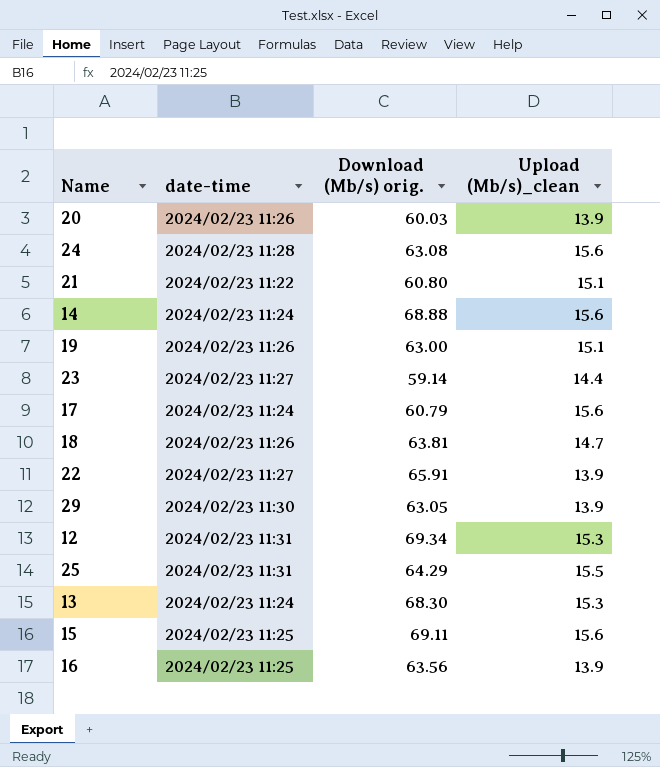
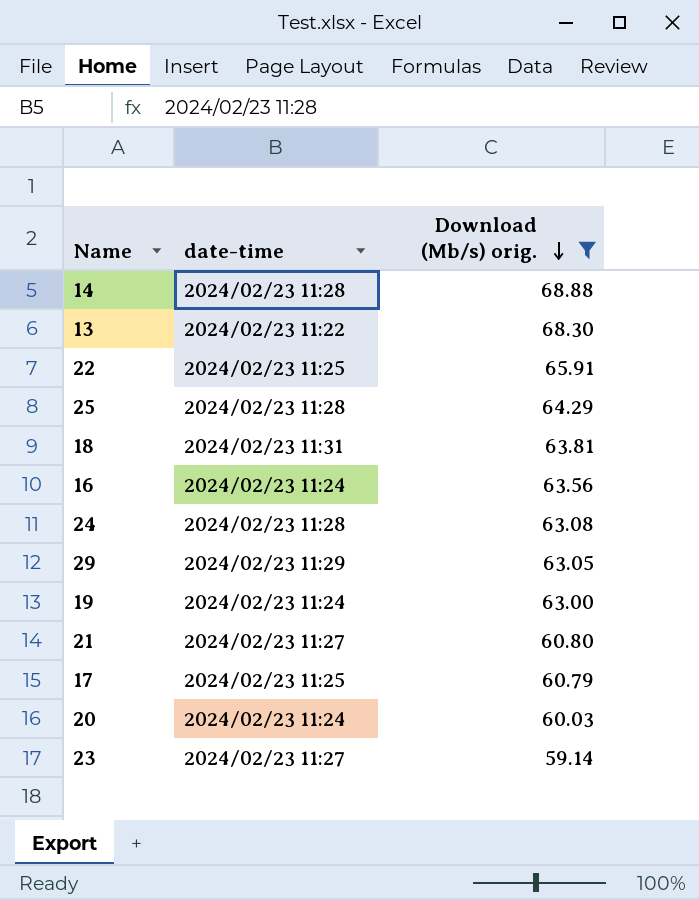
filter: none -> Download (Mb/s) orig. <= 68.88
row order: none -> Download (Mb/s) orig. descending
column Upload (Mb/s)_clean | position: 4 -> none
14 | date-time: 2024/02/23 11:24 -> 2024/02/23 11:28
13 | date-time: 2024/02/23 11:24 -> 2024/02/23 11:22
22 | date-time: 2024/02/23 11:27 -> 2024/02/23 11:25
25 | date-time: 2024/02/23 11:31 -> 2024/02/23 11:28
18 | date-time: 2024/02/23 11:26 -> 2024/02/23 11:31
16 | date-time: 2024/02/23 11:25 -> 2024/02/23 11:24
29 | date-time: 2024/02/23 11:30 -> 2024/02/23 11:29
19 | date-time: 2024/02/23 11:26 -> 2024/02/23 11:24
21 | date-time: 2024/02/23 11:22 -> 2024/02/23 11:27
17 | date-time: 2024/02/23 11:24 -> 2024/02/23 11:25
20 | date-time: 2024/02/23 11:26 -> 2024/02/23 11:24

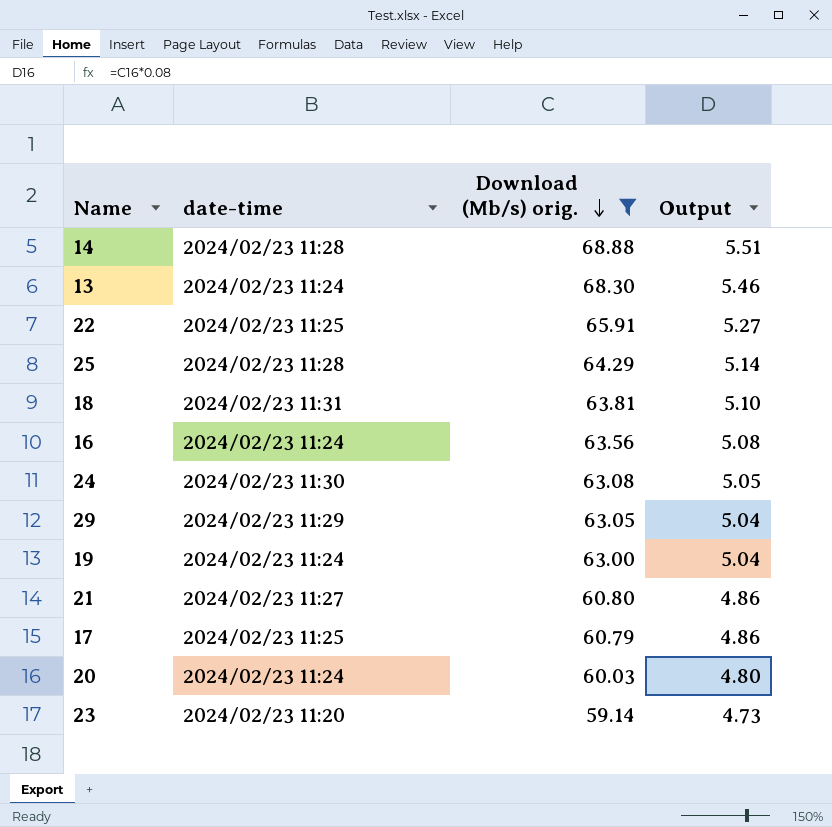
column Output | formula: none -> [Download (Mb/s) orig.] * 0.08
13 | date-time: 2024/02/23 11:22 -> 2024/02/23 11:24
24 | date-time: 2024/02/23 11:28 -> 2024/02/23 11:30
23 | date-time: 2024/02/23 11:27 -> 2024/02/23 11:20

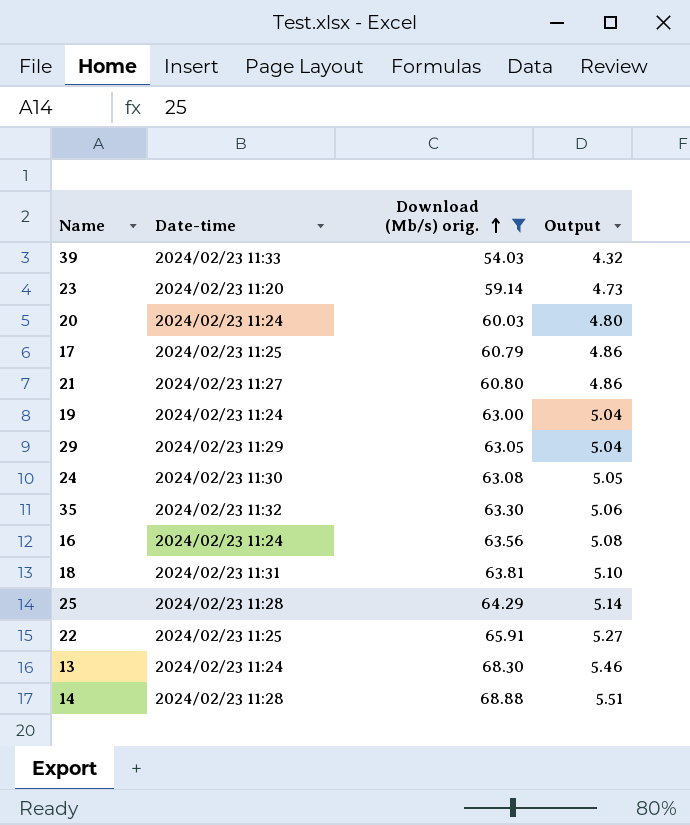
row order: Download (Mb/s) orig. descending -> Download (Mb/s) orig. ascending
column name: date-time -> Date-time
row 39: none -> 2024/02/23 11:33 | 54.03 | 4.32
row 35: none -> 2024/02/23 11:32 | 63.30 | 5.06

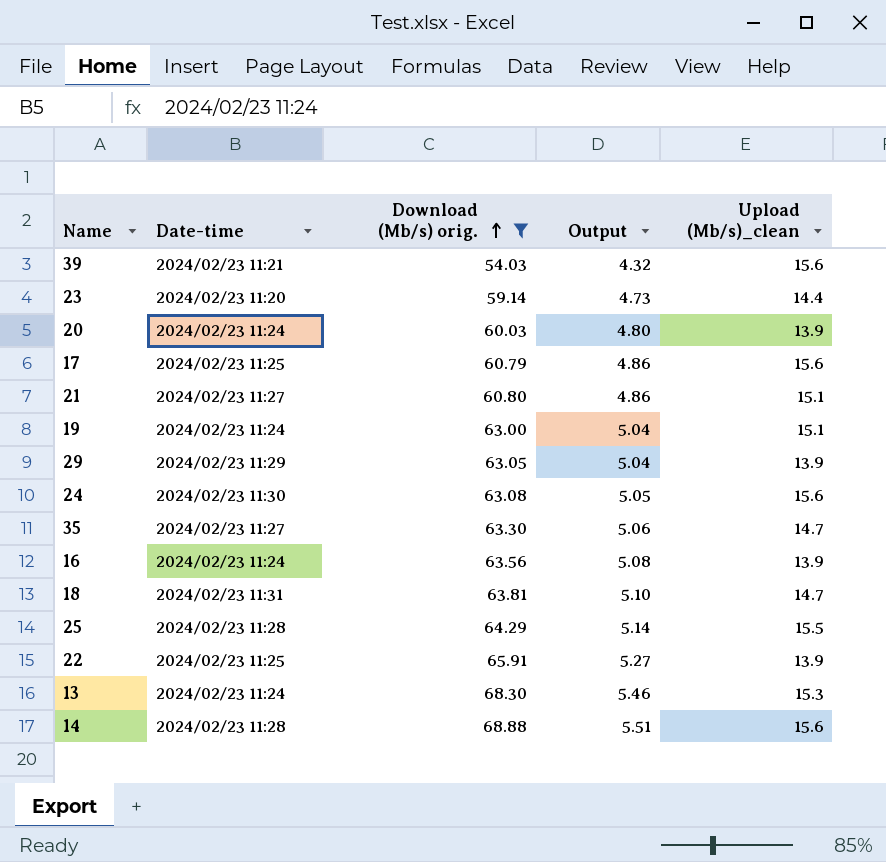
column Upload (Mb/s)_clean | position: none -> 5
39 | Date-time: 2024/02/23 11:33 -> 2024/02/23 11:21
35 | Date-time: 2024/02/23 11:32 -> 2024/02/23 11:27

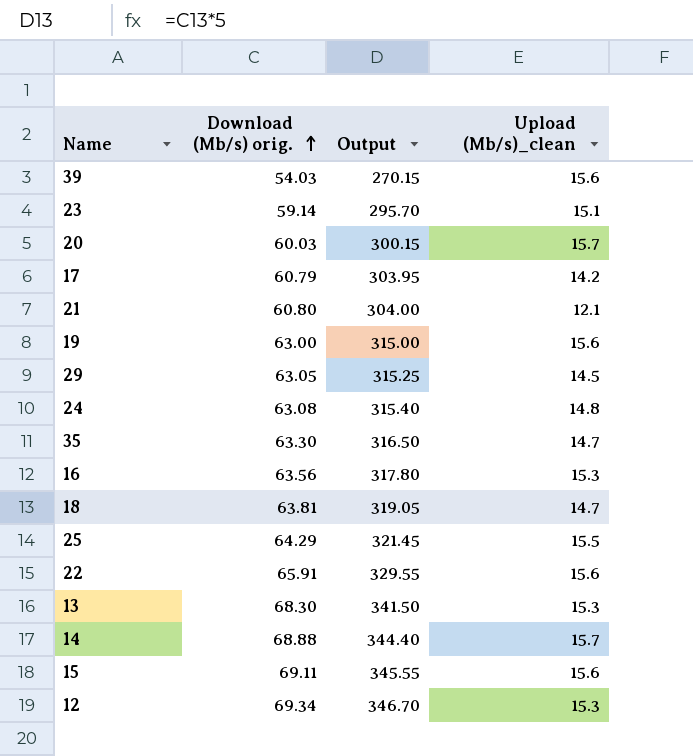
filter: Download (Mb/s) orig. <= 68.88 -> none
column Date-time | position: 2 -> none
column Output | formula: [Download (Mb/s) orig.] * 0.08 -> [Download (Mb/s) orig.] * 5
23 | Upload (Mb/s)_clean: 14.4 -> 15.1
20 | Upload (Mb/s)_clean: 13.9 -> 15.7
17 | Upload (Mb/s)_clean: 15.6 -> 14.2
21 | Upload (Mb/s)_clean: 15.1 -> 12.1
19 | Upload (Mb/s)_clean: 15.1 -> 15.6
29 | Upload (Mb/s)_clean: 13.9 -> 14.5
24 | Upload (Mb/s)_clean: 15.6 -> 14.8
16 | Upload (Mb/s)_clean: 13.9 -> 15.3
22 | Upload (Mb/s)_clean: 13.9 -> 15.6
14 | Upload (Mb/s)_clean: 15.6 -> 15.7

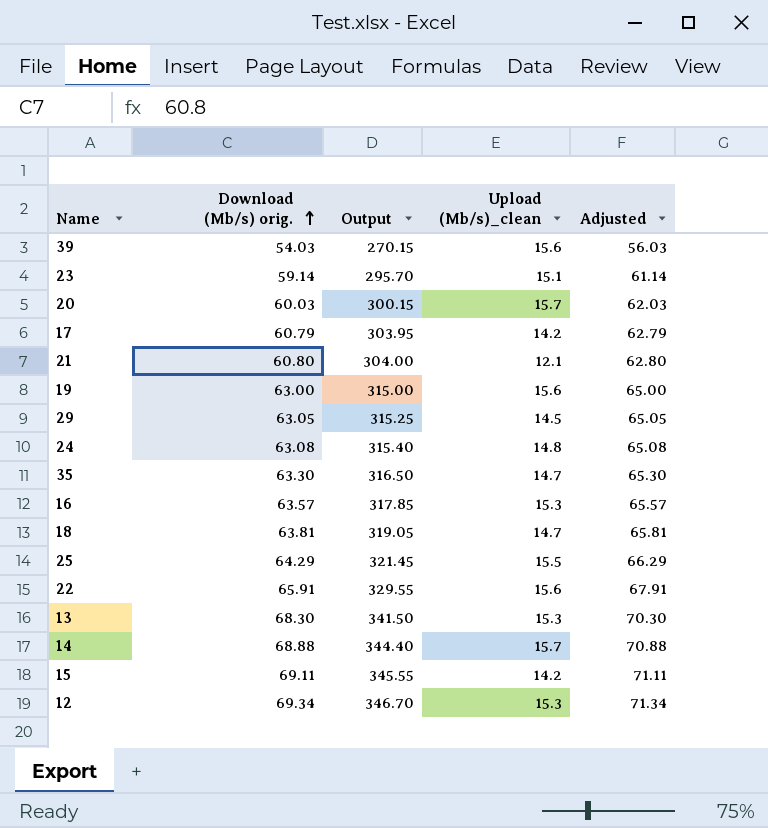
column Adjusted | formula: none -> [Download (Mb/s) orig.] + 2
16 | Download (Mb/s) orig.: 63.56 -> 63.57
16 | Output: 317.80 -> 317.85
15 | Upload (Mb/s)_clean: 15.6 -> 14.2

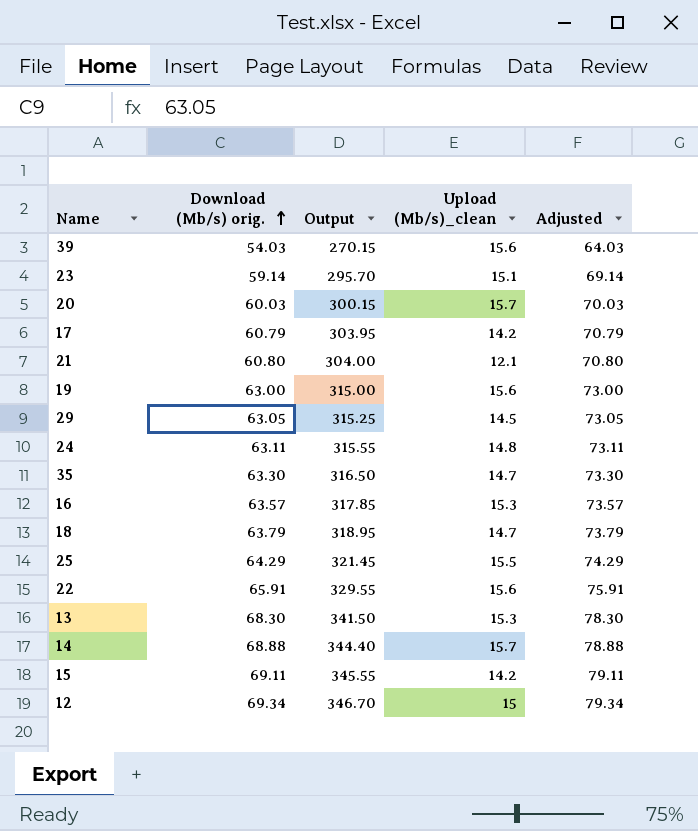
column Adjusted | formula: [Download (Mb/s) orig.] + 2 -> [Download (Mb/s) orig.] + 10
24 | Download (Mb/s) orig.: 63.08 -> 63.11
24 | Output: 315.40 -> 315.55
18 | Download (Mb/s) orig.: 63.81 -> 63.79
18 | Output: 319.05 -> 318.95
12 | Upload (Mb/s)_clean: 15.3 -> 15

